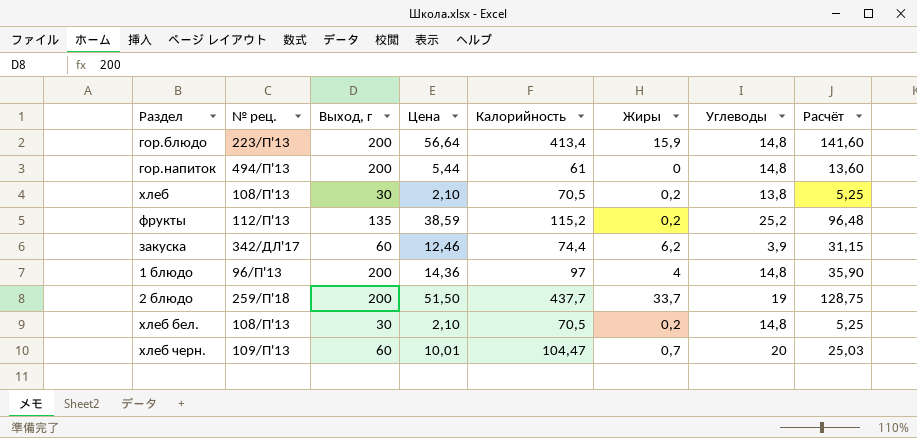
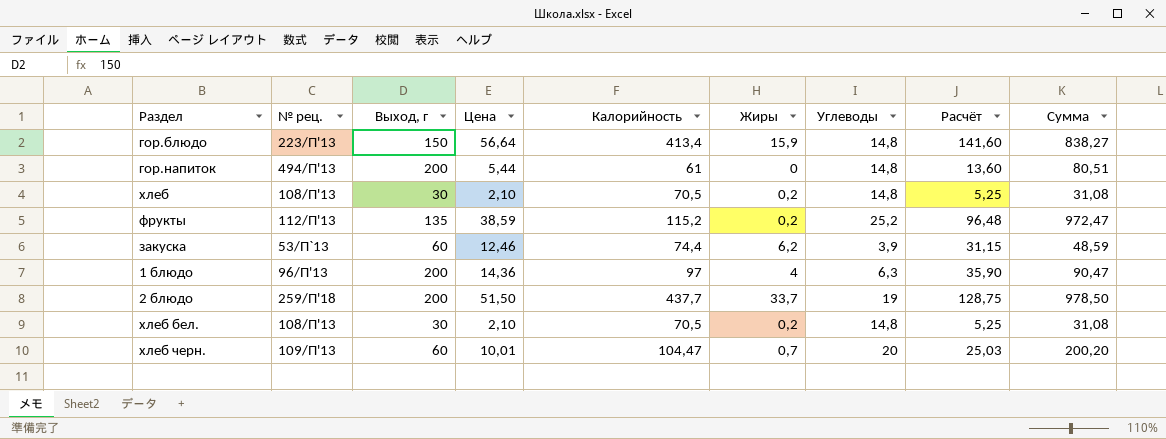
column Сумма | formula: none -> [Цена] * [Углеводы]
гор.блюдо | Выход, г: 200 -> 150
хлеб | Углеводы: 13,8 -> 14,8
закуска | № рец.: 342/ДЛ'17 -> 53/П`13
1 блюдо | Углеводы: 14,8 -> 6,3

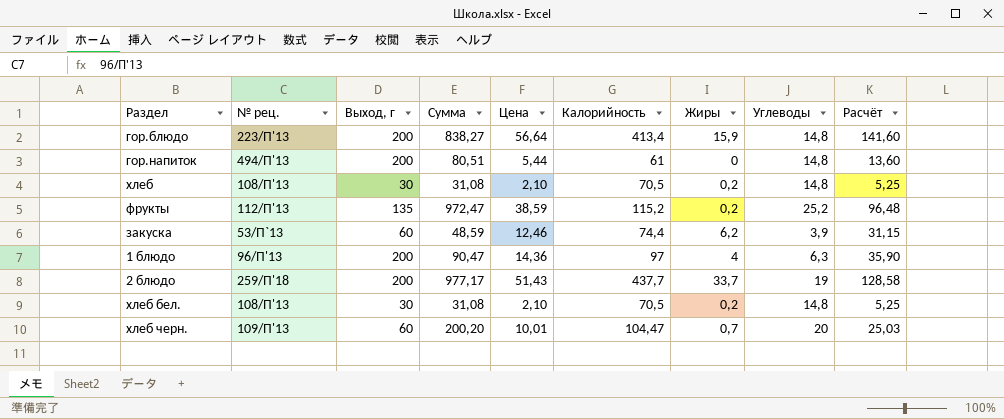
column Сумма | position: 9 -> 4
гор.блюдо | Выход, г: 150 -> 200
2 блюдо | Сумма: 978,50 -> 977,17
2 блюдо | Цена: 51,50 -> 51,43
2 блюдо | Расчёт: 128,75 -> 128,58

